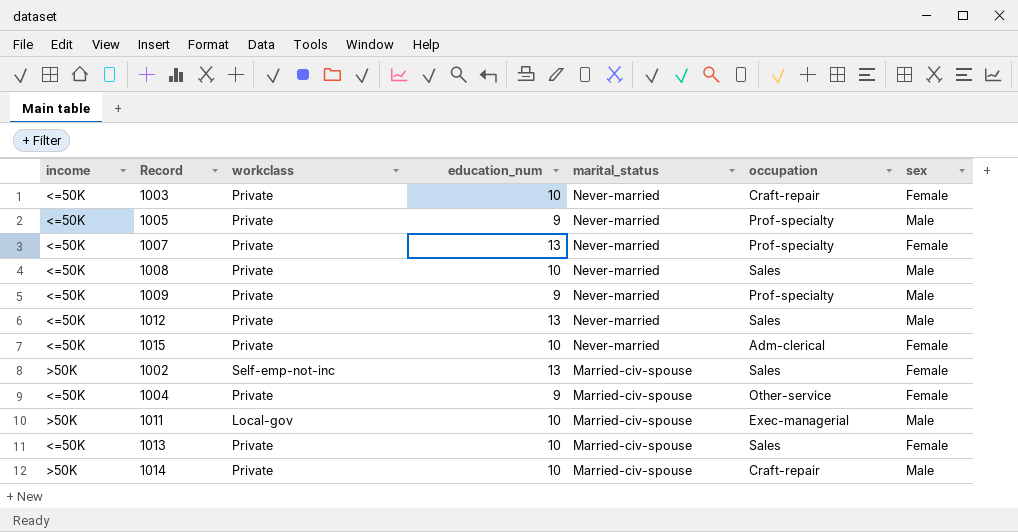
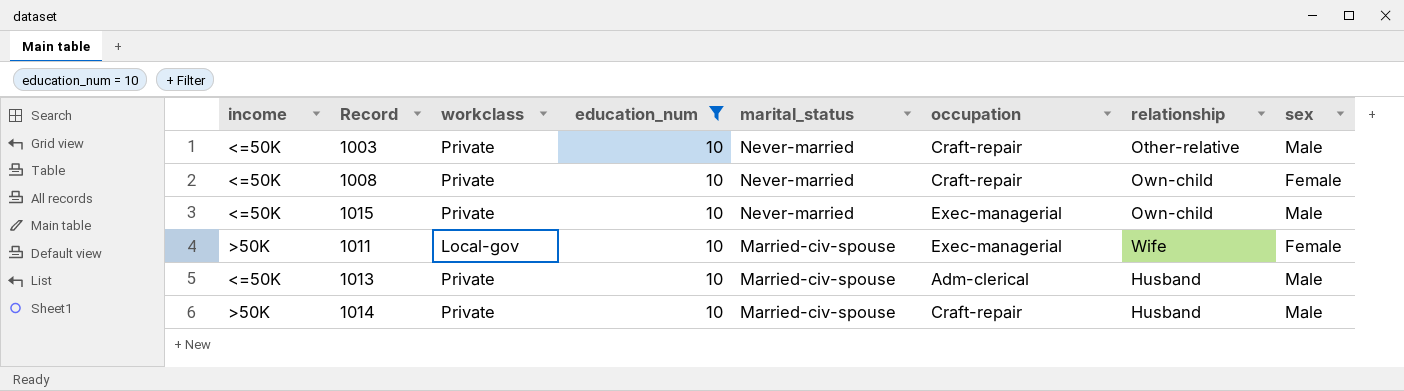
filter: none -> education_num = 10
column relationship | position: none -> 7
1003 | sex: Female -> Male
1008 | occupation: Sales -> Craft-repair
1008 | sex: Male -> Female
1015 | occupation: Adm-clerical -> Exec-managerial
1015 | sex: Female -> Male
1011 | sex: Male -> Female
1013 | occupation: Sales -> Adm-clerical
1013 | sex: Female -> Male

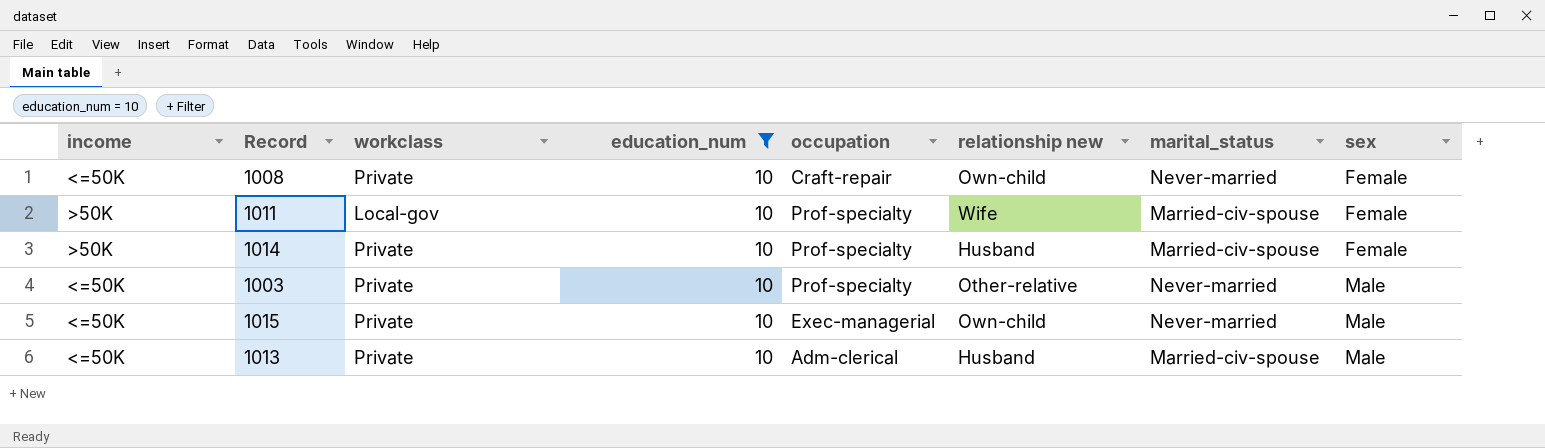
row order: marital_status descending -> sex ascending
column name: relationship -> relationship new
column marital_status | position: 5 -> 7
1011 | occupation: Exec-managerial -> Prof-specialty
1014 | occupation: Craft-repair -> Prof-specialty
1014 | sex: Male -> Female
1003 | occupation: Craft-repair -> Prof-specialty

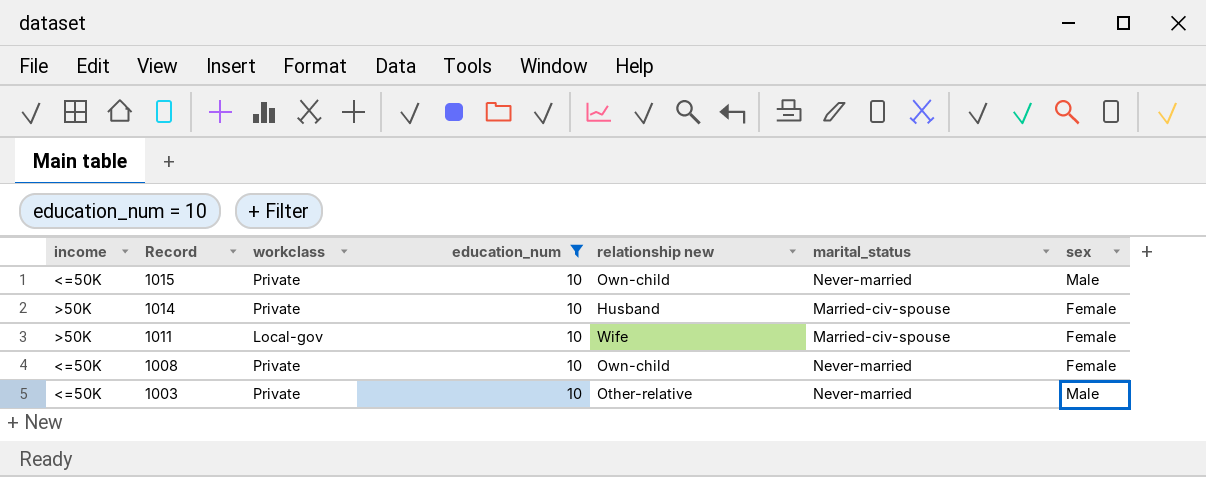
row order: sex ascending -> Record descending
column occupation | position: 5 -> none
row 1013: <=50K | Private | 10 | Adm-clerical | Husband | Married-civ-spouse | Male -> none

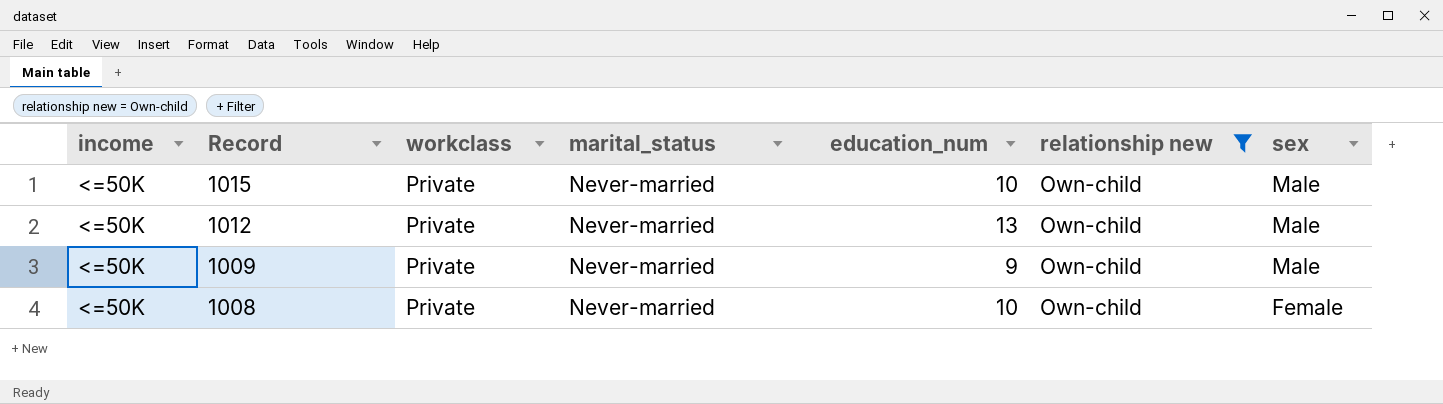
filter: education_num = 10 -> relationship new = Own-child
column marital_status | position: 6 -> 4

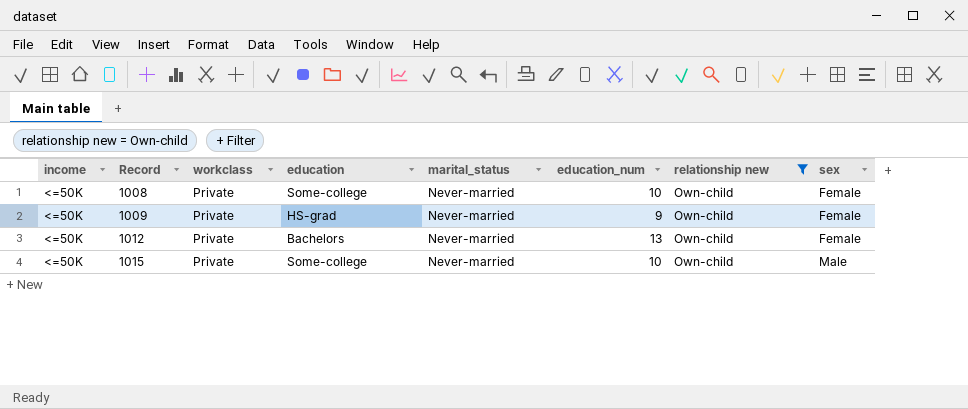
row order: Record descending -> Record ascending
column education | position: none -> 4
1009 | sex: Male -> Female
1012 | sex: Male -> Female

